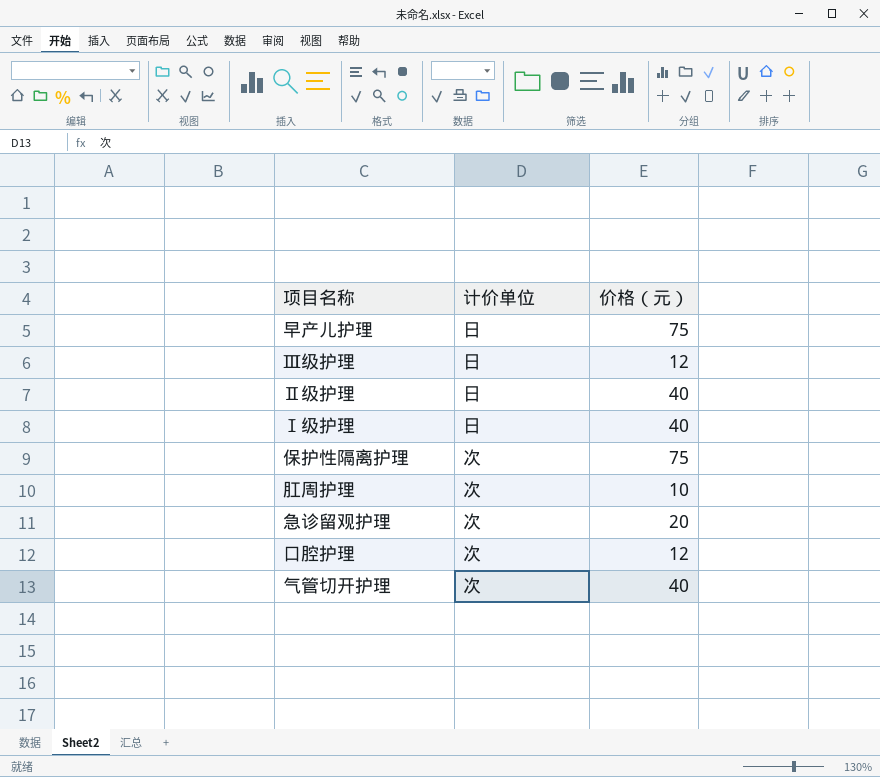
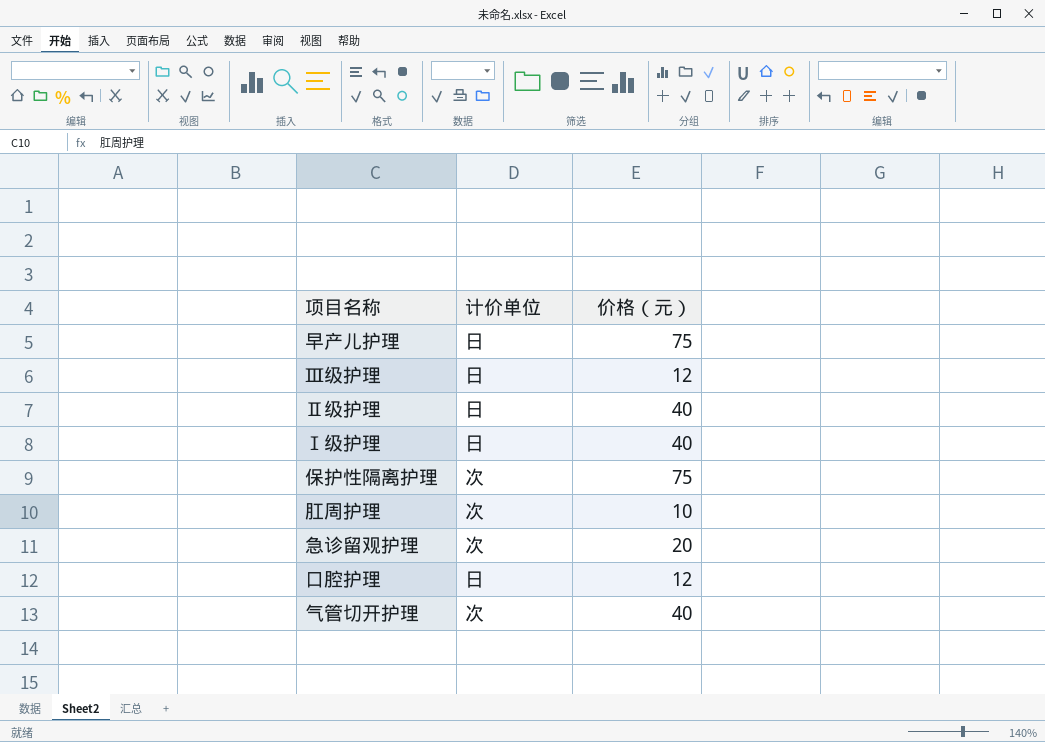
口腔护理 | 计价单位: 次 -> 日

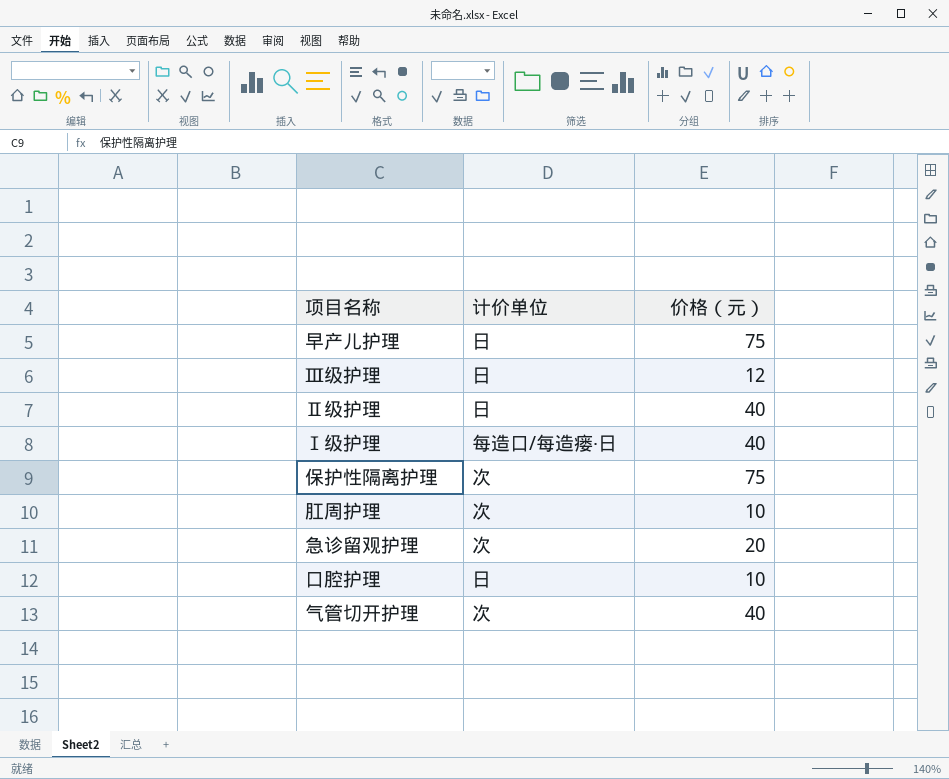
Ⅰ级护理 | 计价单位: 日 -> 每造口/每造瘘·日
口腔护理 | 价格（元）: 12 -> 10

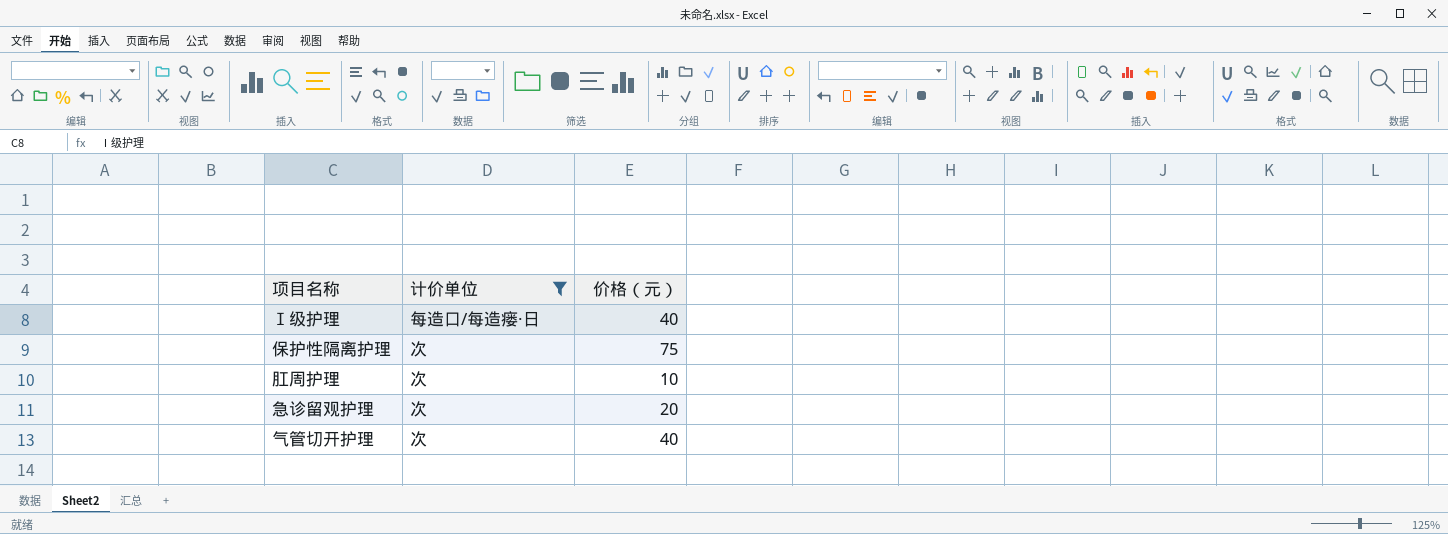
filter: none -> 计价单位 != 日

